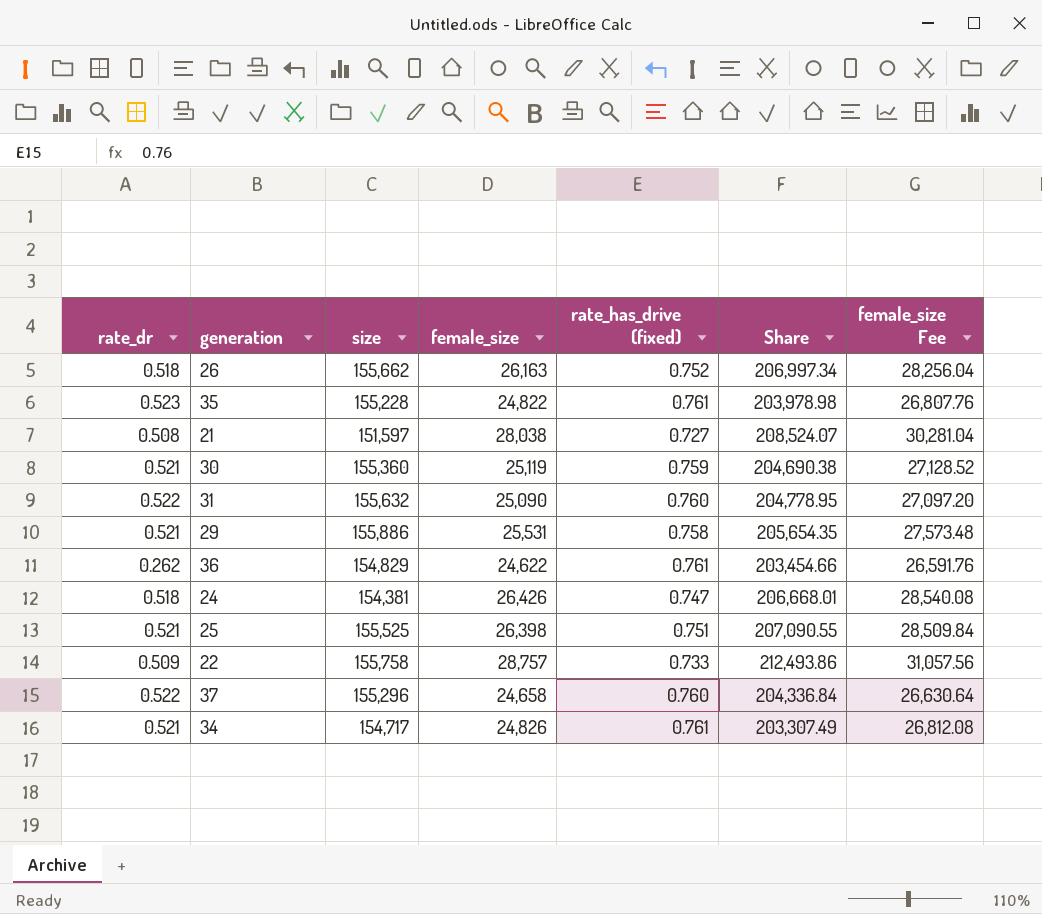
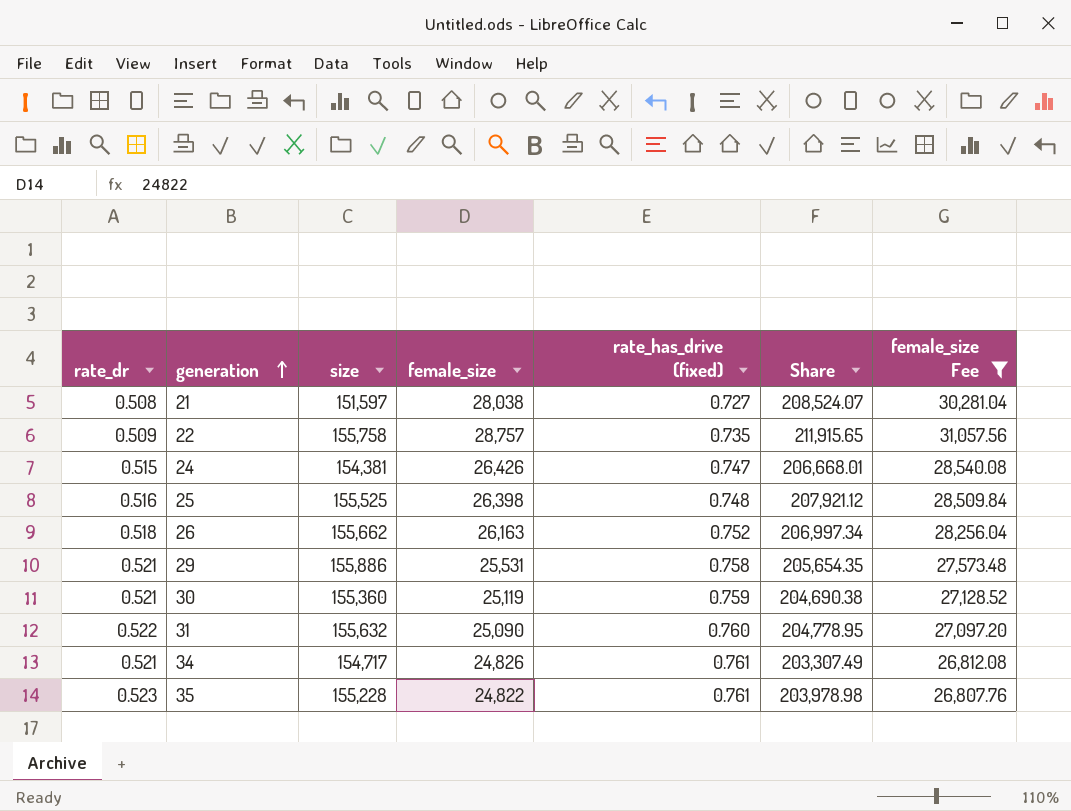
filter: none -> female_size Fee >= 26,807.76
row order: none -> generation ascending
22 | rate_has_drive (fixed): 0.733 -> 0.735
22 | Share: 212,493.86 -> 211,915.65
24 | rate_dr: 0.518 -> 0.515
25 | rate_dr: 0.521 -> 0.516
25 | rate_has_drive (fixed): 0.751 -> 0.748
25 | Share: 207,090.55 -> 207,921.12

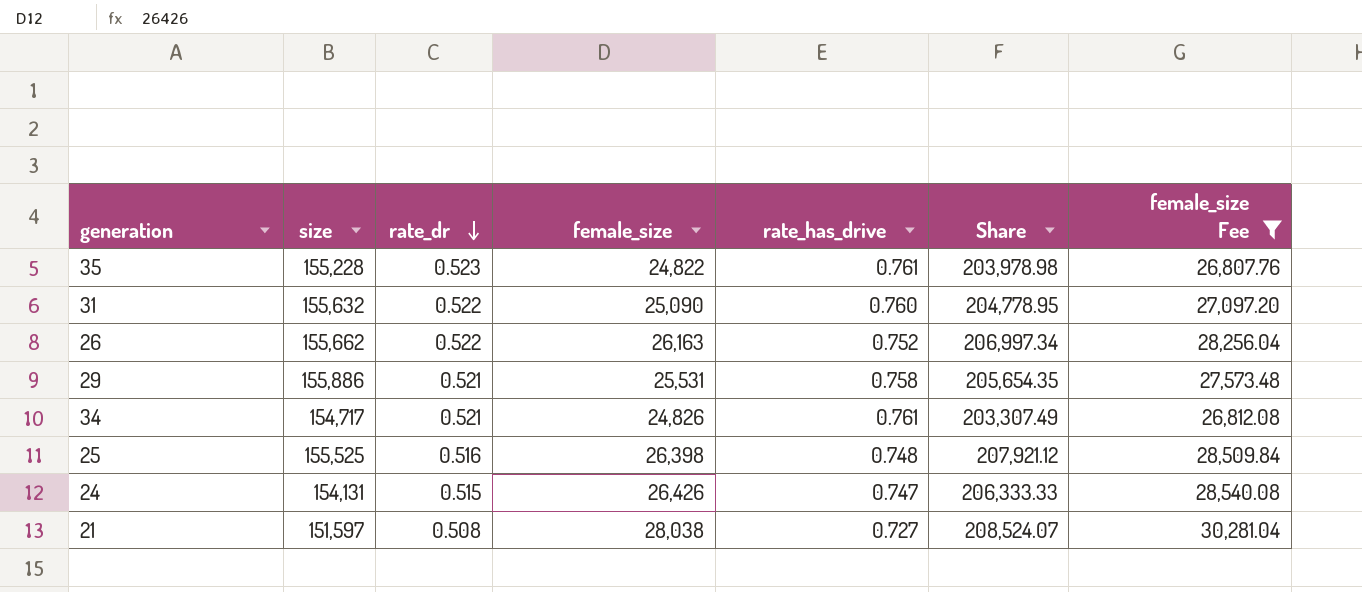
row order: generation ascending -> rate_dr descending
column rate_dr | position: 1 -> 3
column name: rate_has_drive (fixed) -> rate_has_drive
row 22: 0.509 | 155,758 | 28,757 | 0.735 | 211,915.65 | 31,057.56 -> none
row 30: 0.521 | 155,360 | 25,119 | 0.759 | 204,690.38 | 27,128.52 -> none
26 | rate_dr: 0.518 -> 0.522
24 | size: 154,381 -> 154,131
24 | Share: 206,668.01 -> 206,333.33

